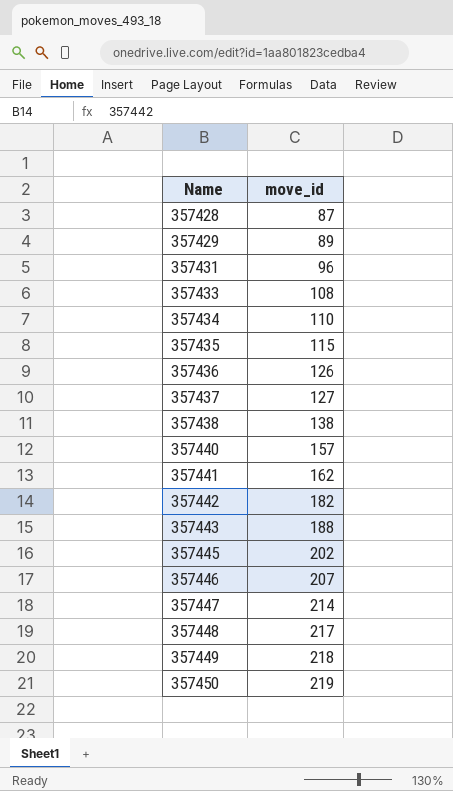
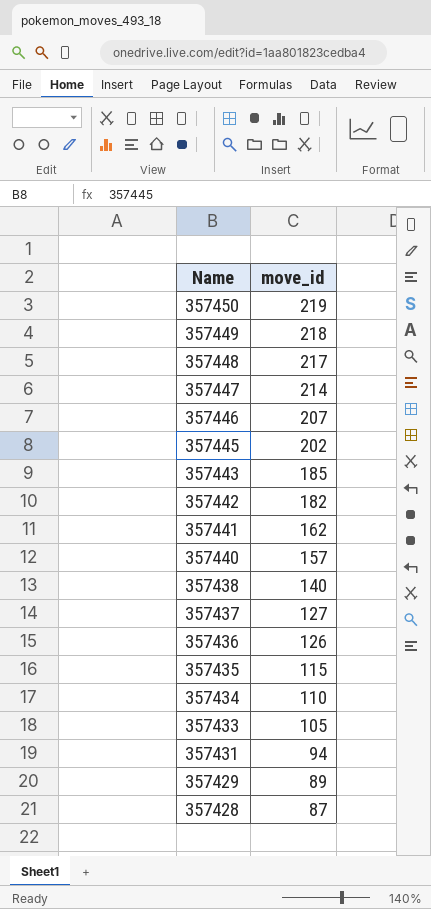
row order: Name ascending -> Name descending
357443 | move_id: 188 -> 185
357438 | move_id: 138 -> 140
357433 | move_id: 108 -> 105
357431 | move_id: 96 -> 94

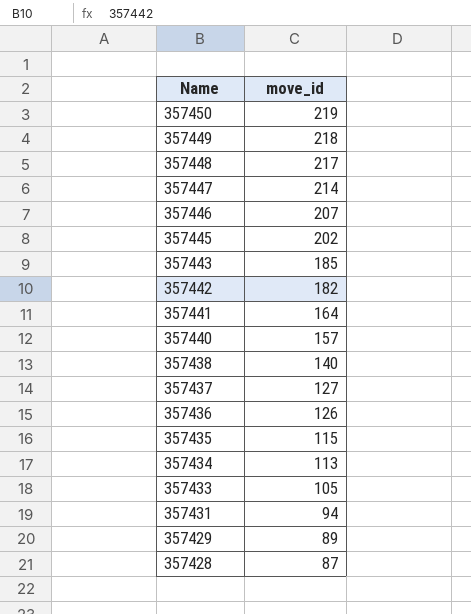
357441 | move_id: 162 -> 164
357434 | move_id: 110 -> 113

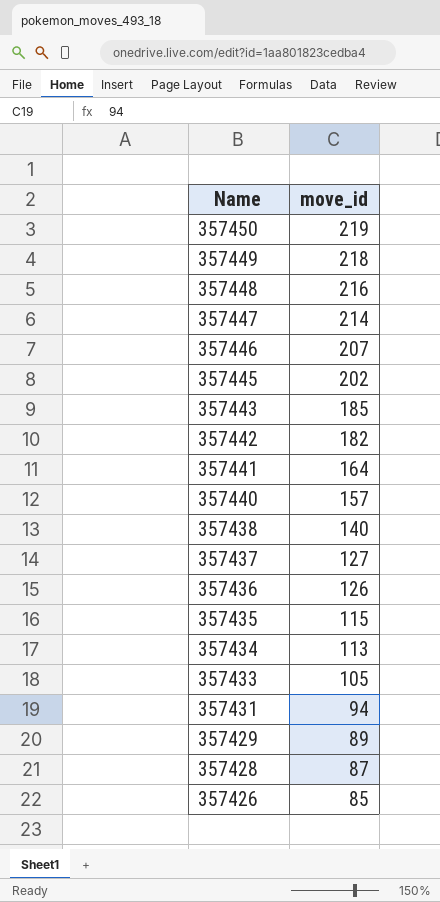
357448 | move_id: 217 -> 216
row 357426: none -> 85

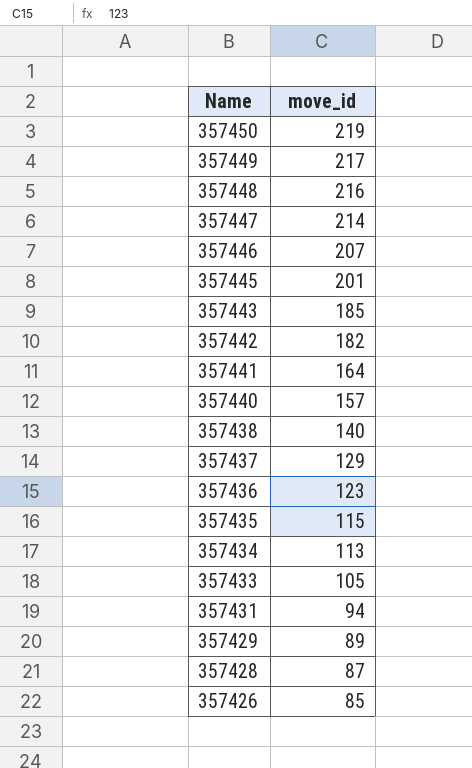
357449 | move_id: 218 -> 217
357445 | move_id: 202 -> 201
357437 | move_id: 127 -> 129
357436 | move_id: 126 -> 123

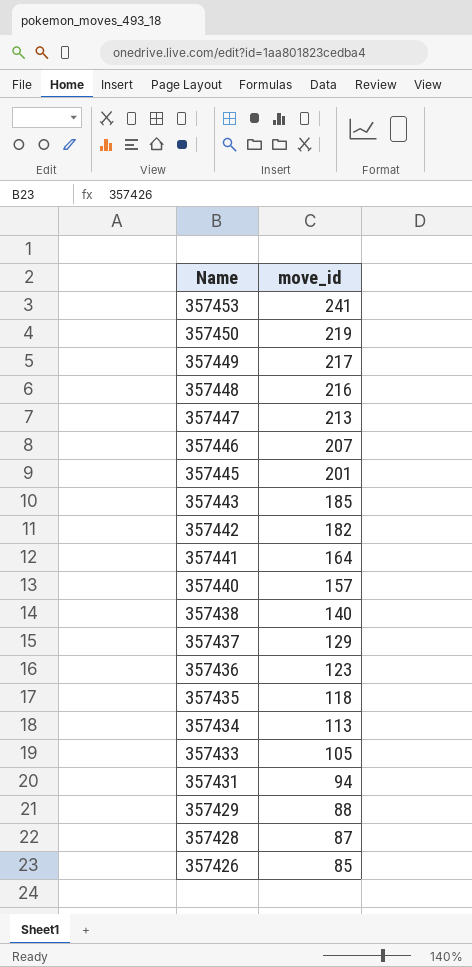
row 357453: none -> 241
357447 | move_id: 214 -> 213
357435 | move_id: 115 -> 118
357429 | move_id: 89 -> 88

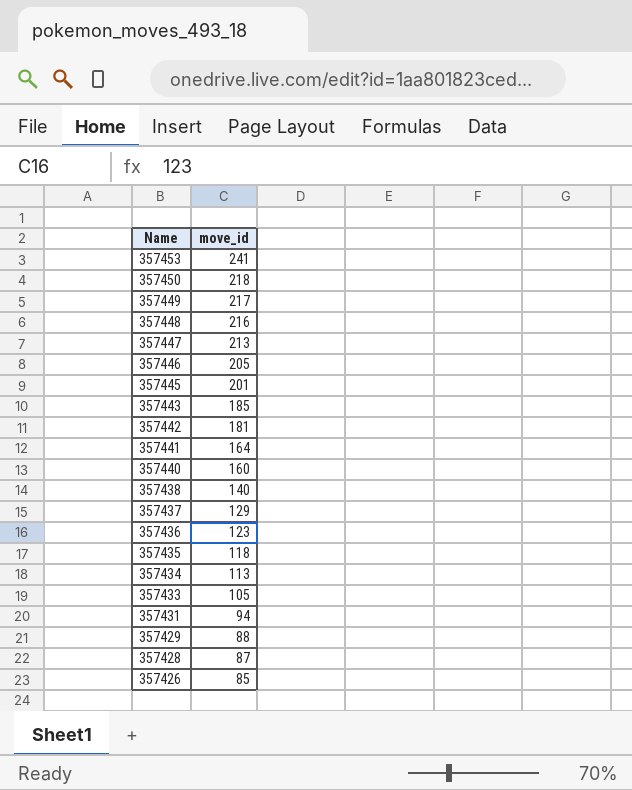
357450 | move_id: 219 -> 218
357446 | move_id: 207 -> 205
357442 | move_id: 182 -> 181
357440 | move_id: 157 -> 160

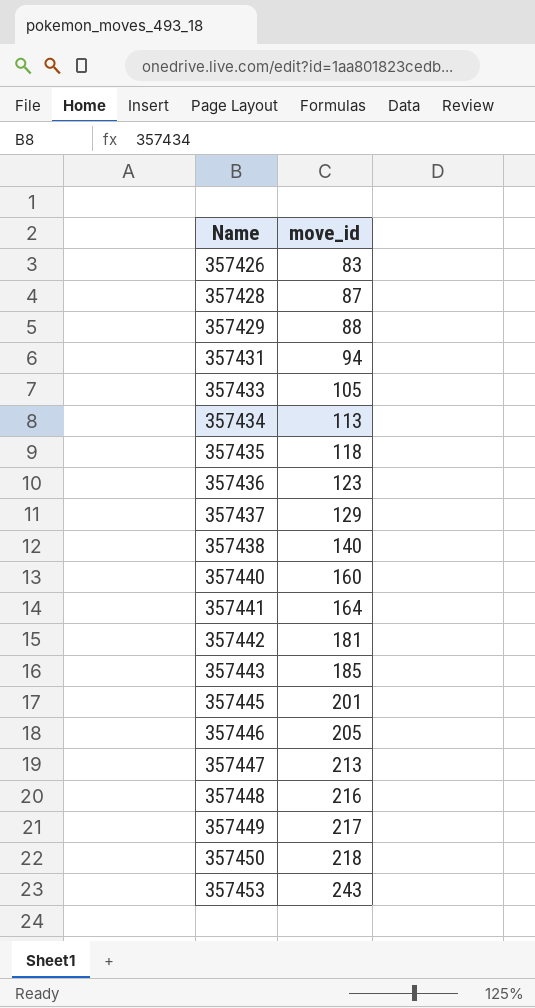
row order: Name descending -> Name ascending
357426 | move_id: 85 -> 83
357453 | move_id: 241 -> 243

